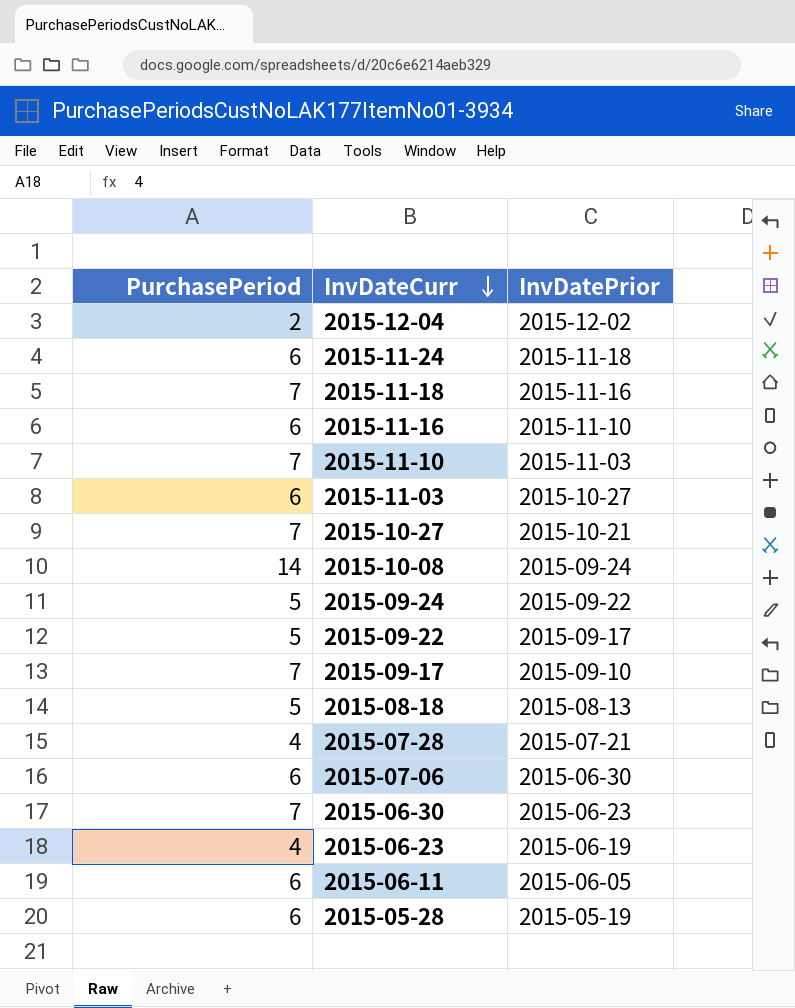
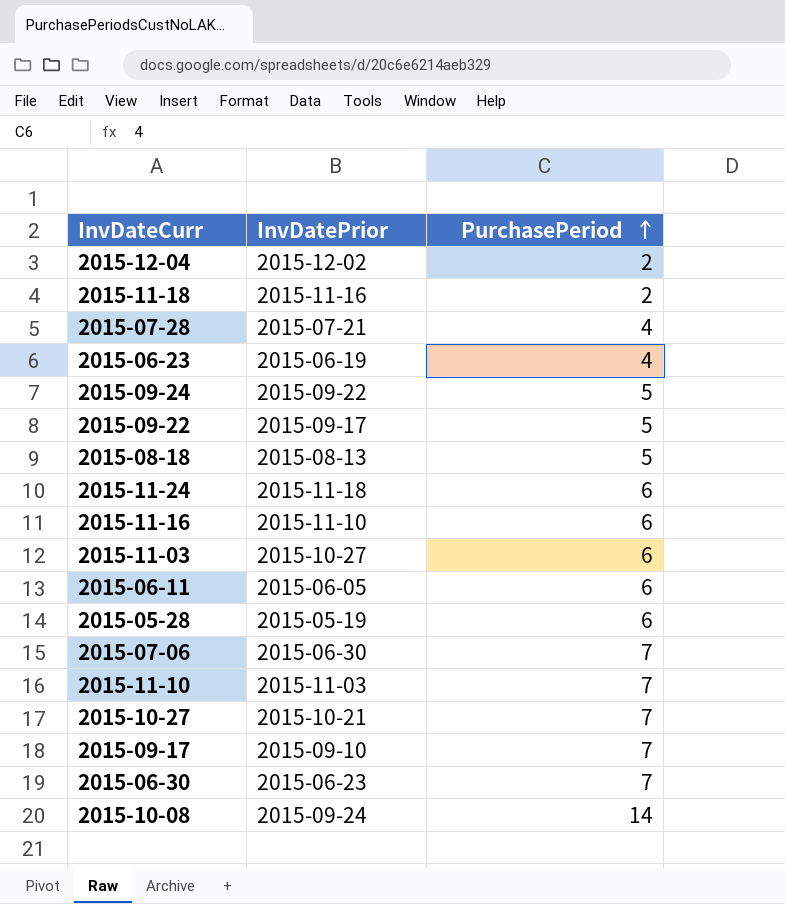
row order: InvDateCurr descending -> PurchasePeriod ascending
column PurchasePeriod | position: 1 -> 3
2015-11-18 | PurchasePeriod: 7 -> 2
2015-07-06 | PurchasePeriod: 6 -> 7

